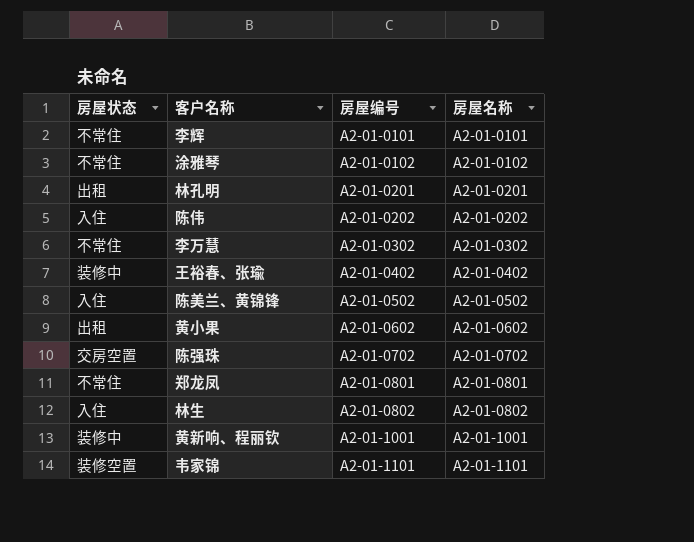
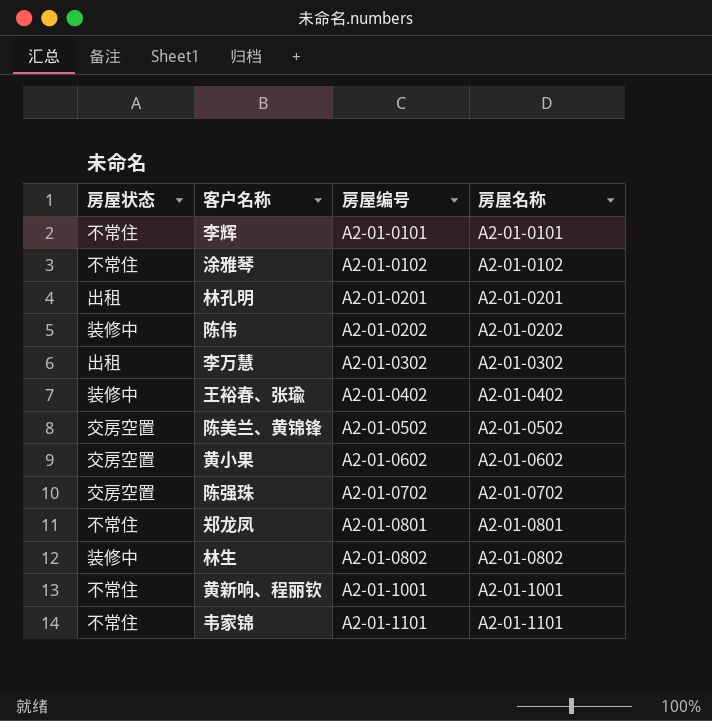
陈伟 | 房屋状态: 入住 -> 装修中
李万慧 | 房屋状态: 不常住 -> 出租
陈美兰、黄锦锋 | 房屋状态: 入住 -> 交房空置
黄小果 | 房屋状态: 出租 -> 交房空置
林生 | 房屋状态: 入住 -> 装修中
黄新响、程丽钦 | 房屋状态: 装修中 -> 不常住
韦家锦 | 房屋状态: 装修空置 -> 不常住

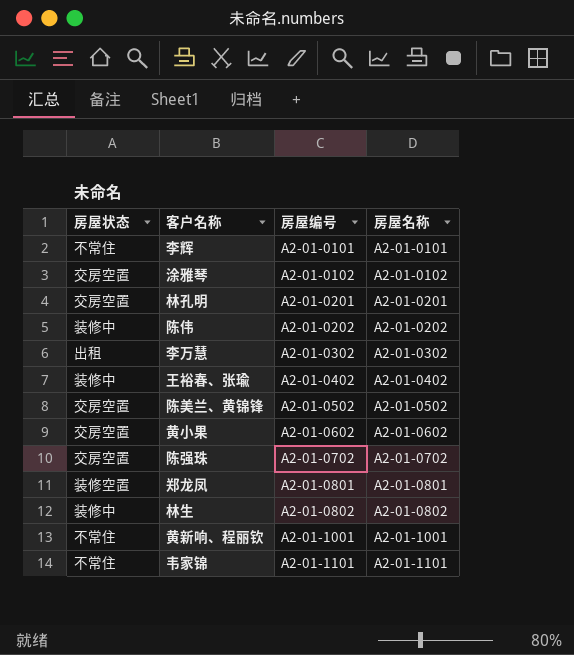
涂雅琴 | 房屋状态: 不常住 -> 交房空置
林孔明 | 房屋状态: 出租 -> 交房空置
郑龙凤 | 房屋状态: 不常住 -> 装修空置

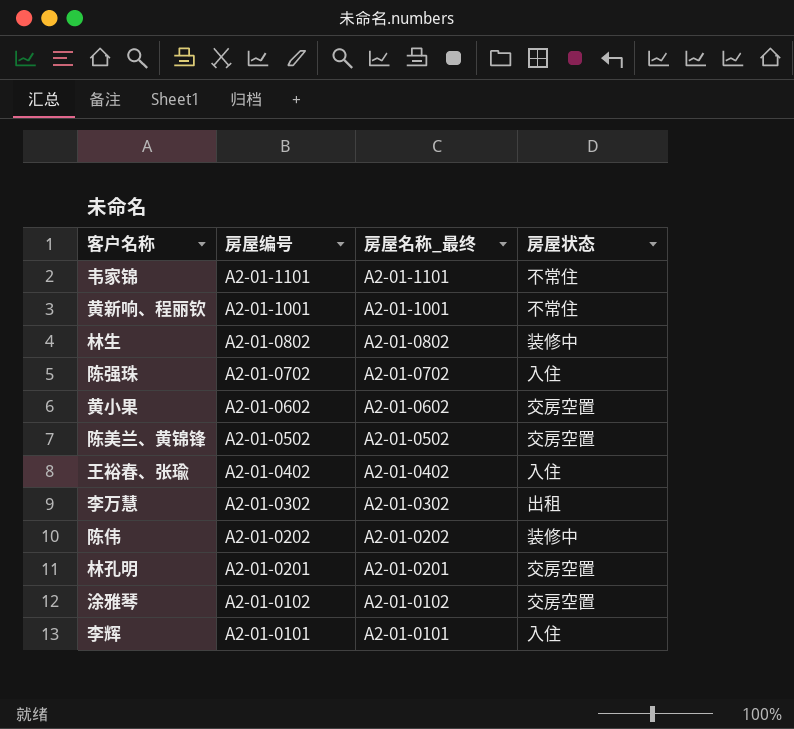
row order: 房屋编号 ascending -> 房屋编号 descending
column name: 房屋名称 -> 房屋名称_最终
column 房屋状态 | position: 1 -> 4
row 郑龙凤: 装修空置 | A2-01-0801 | A2-01-0801 -> none
陈强珠 | 房屋状态: 交房空置 -> 入住
王裕春、张瑜 | 房屋状态: 装修中 -> 入住
李辉 | 房屋状态: 不常住 -> 入住

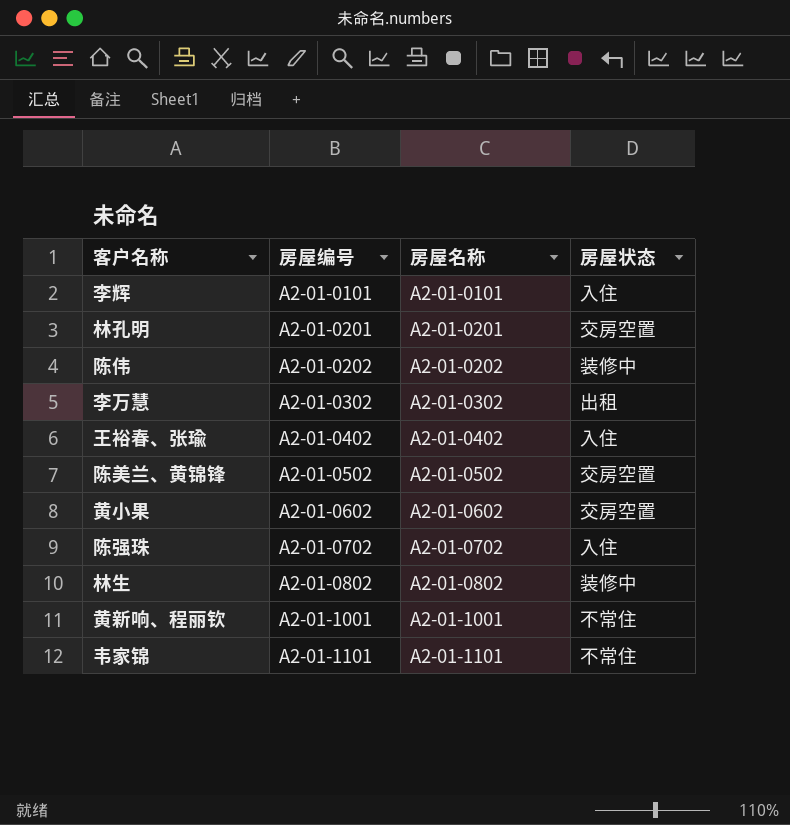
row order: 房屋编号 descending -> 房屋编号 ascending
column name: 房屋名称_最终 -> 房屋名称
row 涂雅琴: A2-01-0102 | A2-01-0102 | 交房空置 -> none

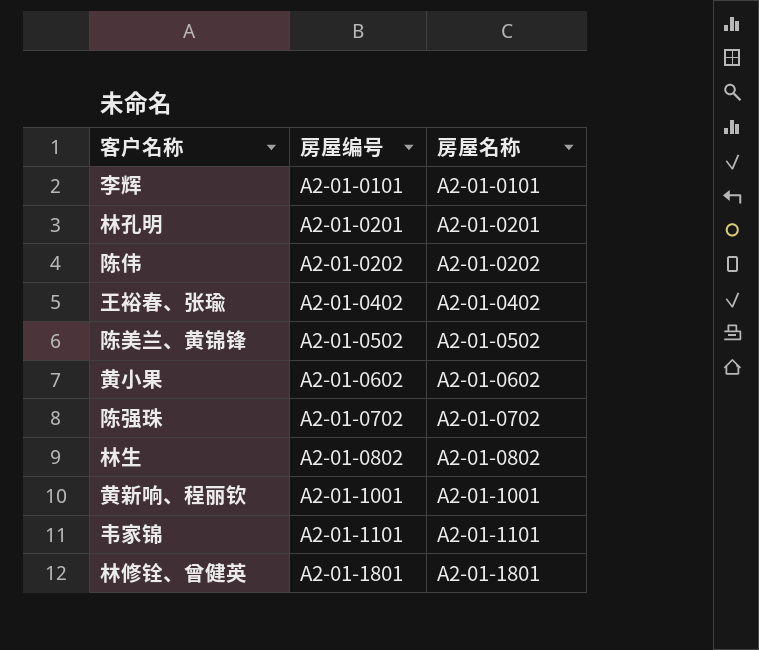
column 房屋状态 | position: 4 -> none
row 李万慧: A2-01-0302 | A2-01-0302 | 出租 -> none
row 林修铨、曾健英: none -> A2-01-1801 | A2-01-1801

